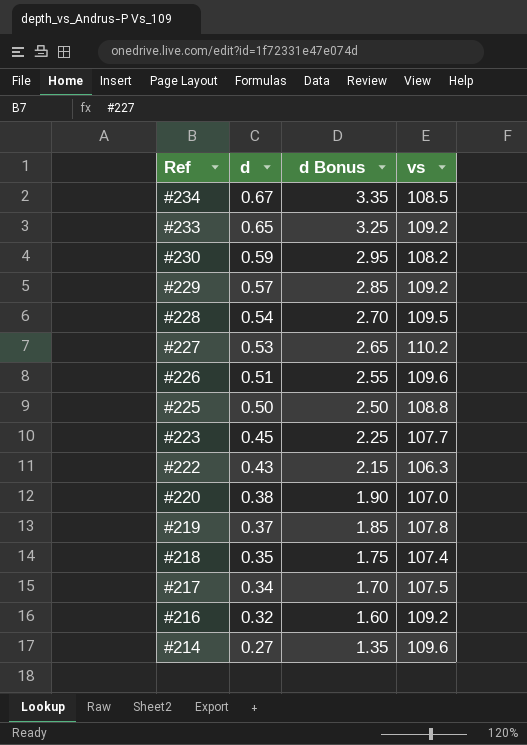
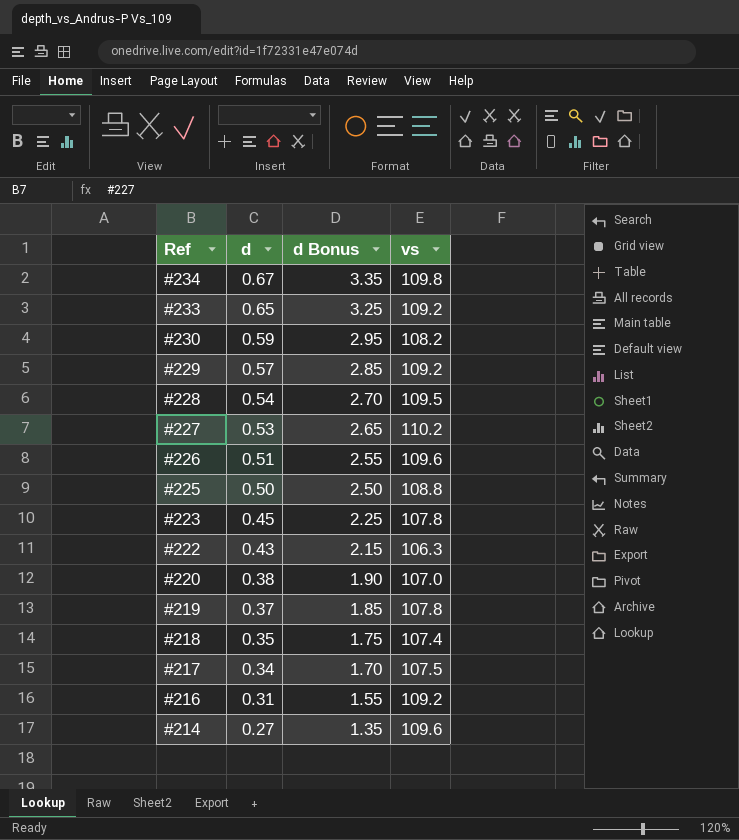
#234 | vs: 108.5 -> 109.8
#223 | vs: 107.7 -> 107.8
#216 | d: 0.32 -> 0.31
#216 | d Bonus: 1.60 -> 1.55

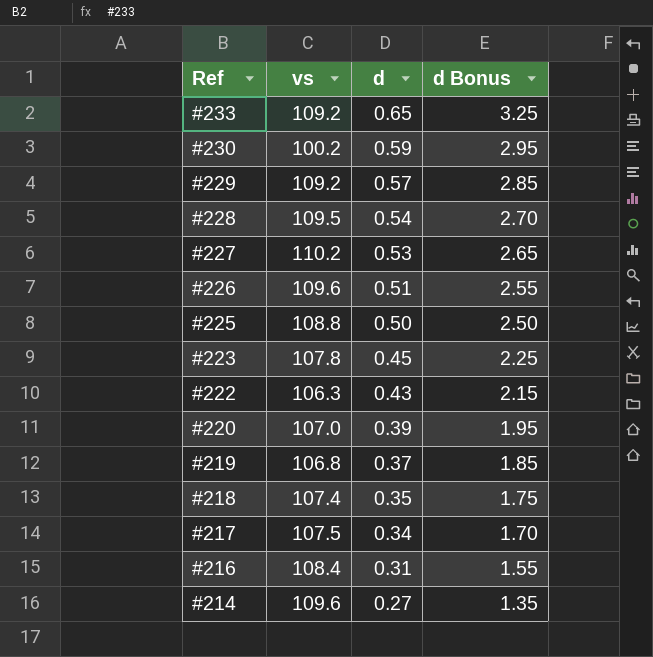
column vs | position: 4 -> 2
row #234: 0.67 | 3.35 | 109.8 -> none
#230 | vs: 108.2 -> 100.2
#220 | d: 0.38 -> 0.39
#220 | d Bonus: 1.90 -> 1.95
#219 | vs: 107.8 -> 106.8
#216 | vs: 109.2 -> 108.4

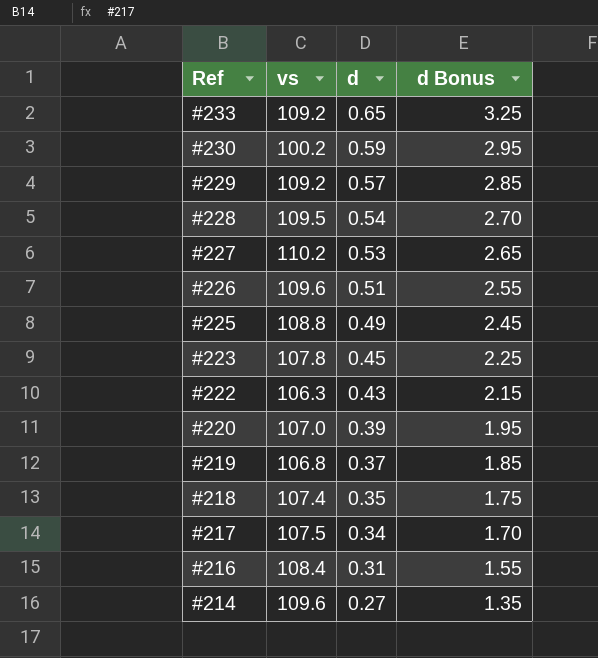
#225 | d: 0.50 -> 0.49
#225 | d Bonus: 2.50 -> 2.45

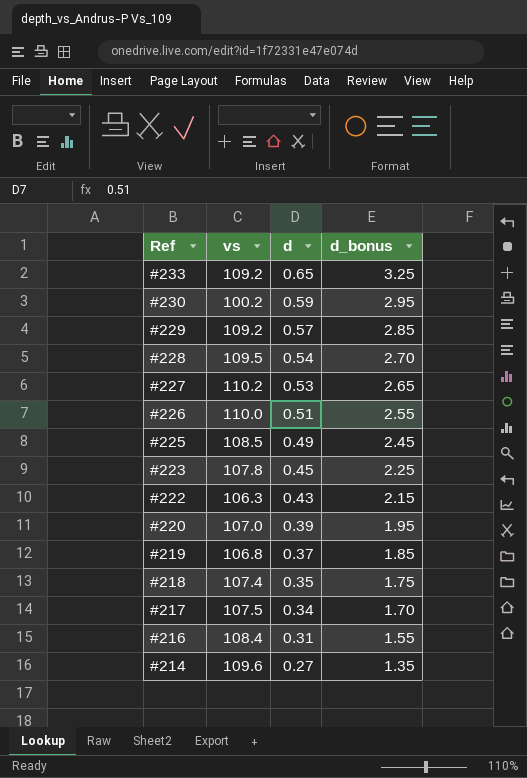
column name: d Bonus -> d_bonus
#226 | vs: 109.6 -> 110.0
#225 | vs: 108.8 -> 108.5

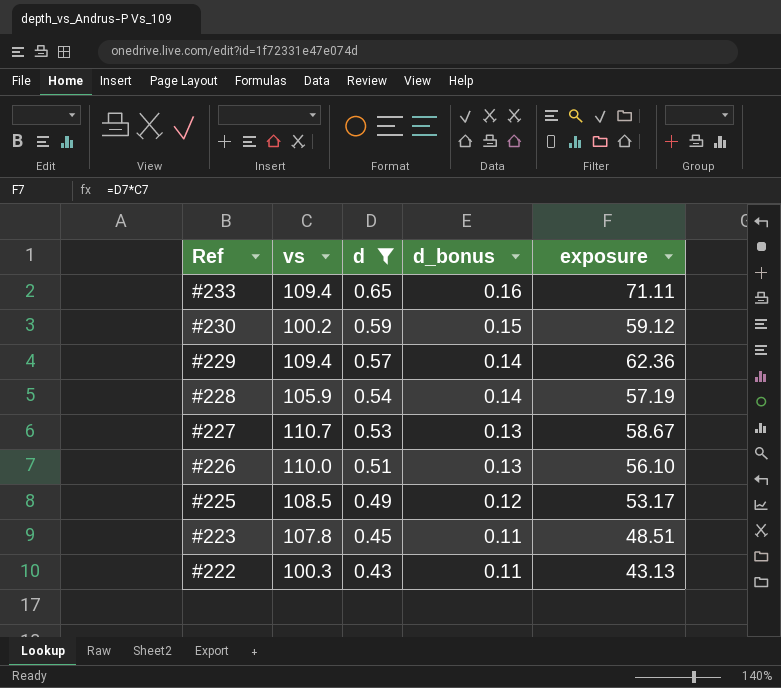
filter: none -> d >= 0.43
column d_bonus | formula: [d] * 5 -> [d] * 0.25
column exposure | formula: none -> [vs] * [d]
#233 | vs: 109.2 -> 109.4
#229 | vs: 109.2 -> 109.4
#228 | vs: 109.5 -> 105.9
#227 | vs: 110.2 -> 110.7
#222 | vs: 106.3 -> 100.3

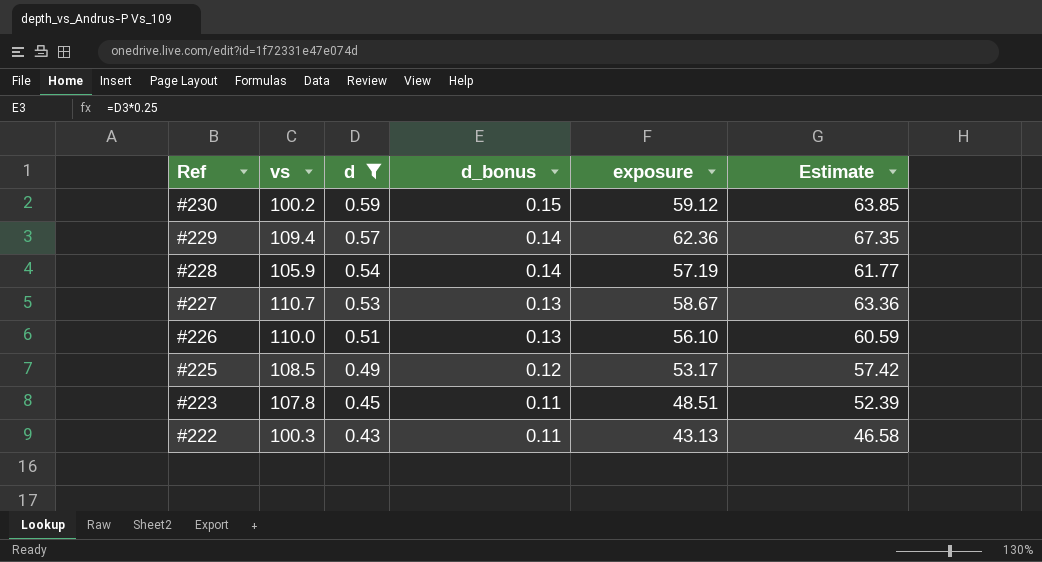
column Estimate | formula: none -> [exposure] * 1.08
row #233: 109.4 | 0.65 | 0.16 | 71.11 -> none

